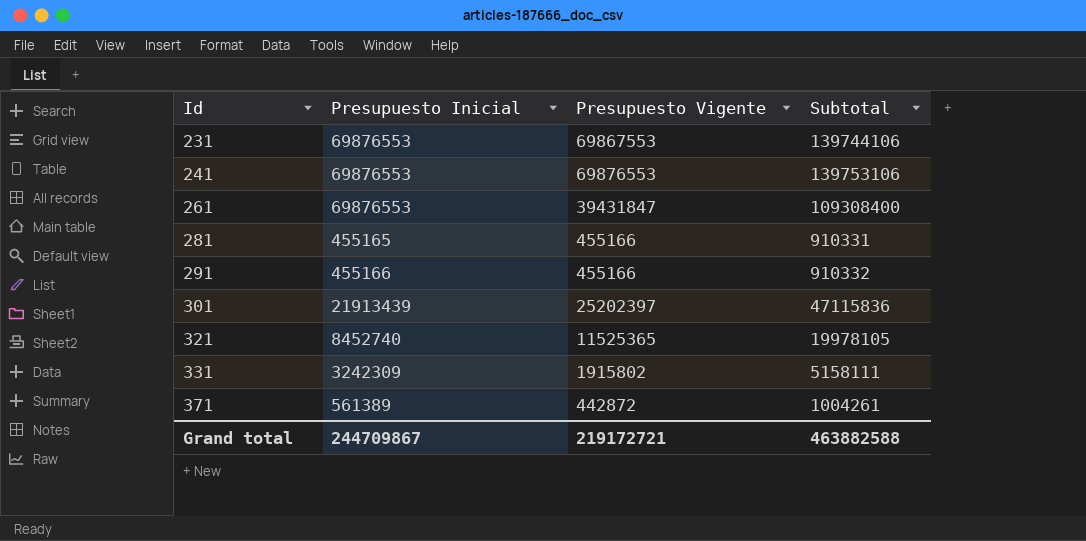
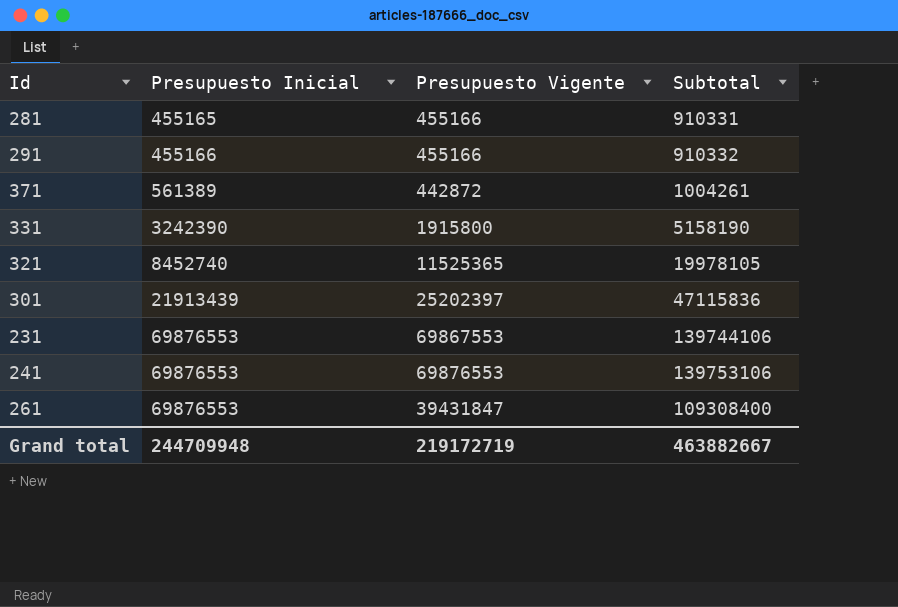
row order: Id ascending -> Presupuesto Inicial ascending
331 | Presupuesto Inicial: 3242309 -> 3242390
331 | Presupuesto Vigente: 1915802 -> 1915800
331 | Subtotal: 5158111 -> 5158190
Grand total | Presupuesto Inicial: 244709867 -> 244709948
Grand total | Presupuesto Vigente: 219172721 -> 219172719
Grand total | Subtotal: 463882588 -> 463882667

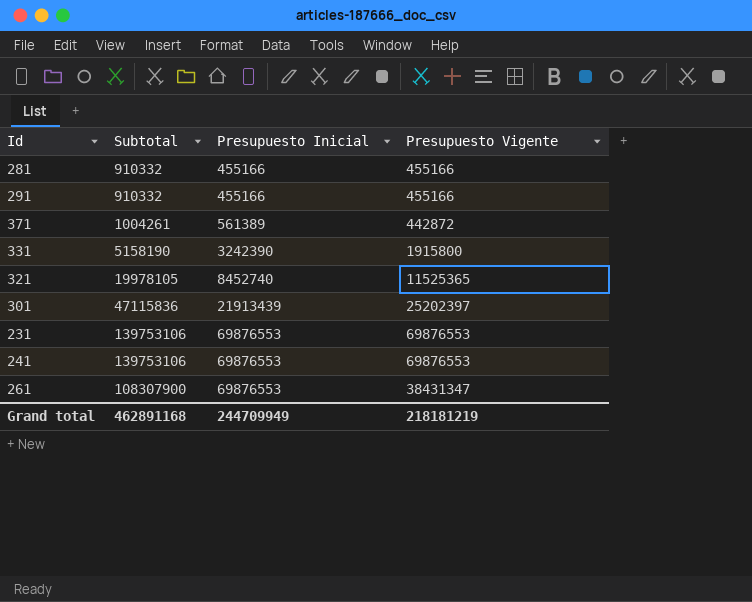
column Subtotal | position: 4 -> 2
281 | Subtotal: 910331 -> 910332
281 | Presupuesto Inicial: 455165 -> 455166
231 | Subtotal: 139744106 -> 139753106
231 | Presupuesto Vigente: 69867553 -> 69876553
261 | Subtotal: 109308400 -> 108307900
261 | Presupuesto Vigente: 39431847 -> 38431347
Grand total | Subtotal: 463882667 -> 462891168
Grand total | Presupuesto Inicial: 244709948 -> 244709949
Grand total | Presupuesto Vigente: 219172719 -> 218181219

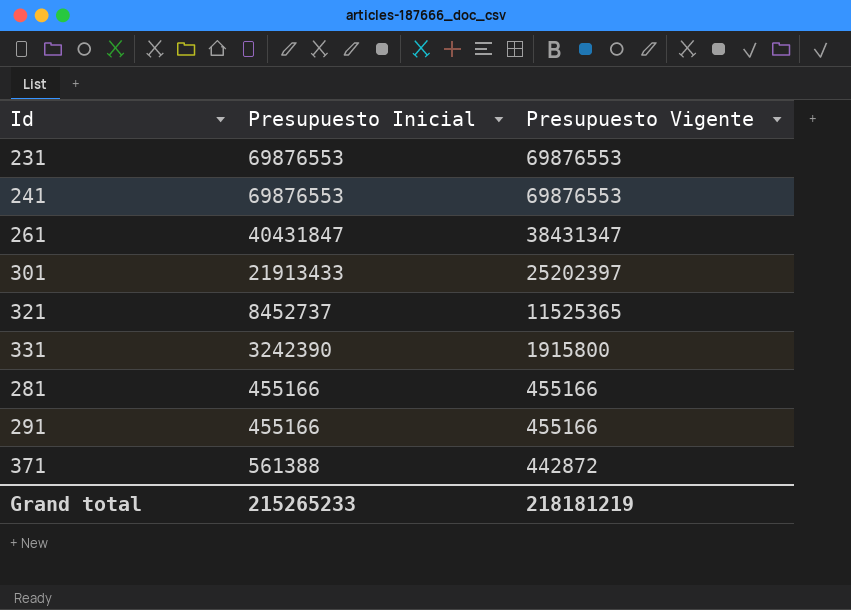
row order: Presupuesto Inicial ascending -> Presupuesto Vigente descending
column Subtotal | formula: [Presupuesto Inicial] + [Presupuesto Vigente] -> none
261 | Presupuesto Inicial: 69876553 -> 40431847
301 | Presupuesto Inicial: 21913439 -> 21913433
321 | Presupuesto Inicial: 8452740 -> 8452737
371 | Presupuesto Inicial: 561389 -> 561388
Grand total | Presupuesto Inicial: 244709949 -> 215265233

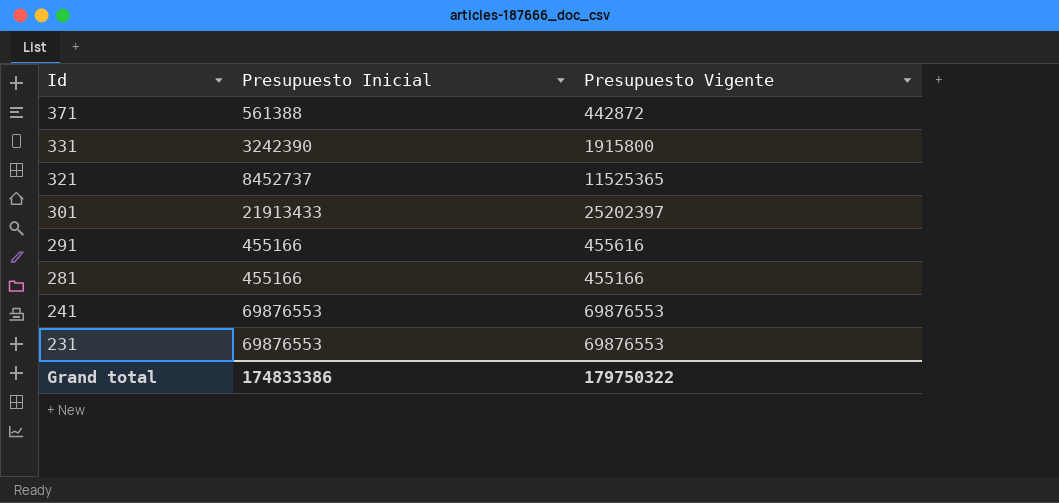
row order: Presupuesto Vigente descending -> Id descending
row 261: 40431847 | 38431347 -> none
291 | Presupuesto Vigente: 455166 -> 455616
Grand total | Presupuesto Inicial: 215265233 -> 174833386
Grand total | Presupuesto Vigente: 218181219 -> 179750322

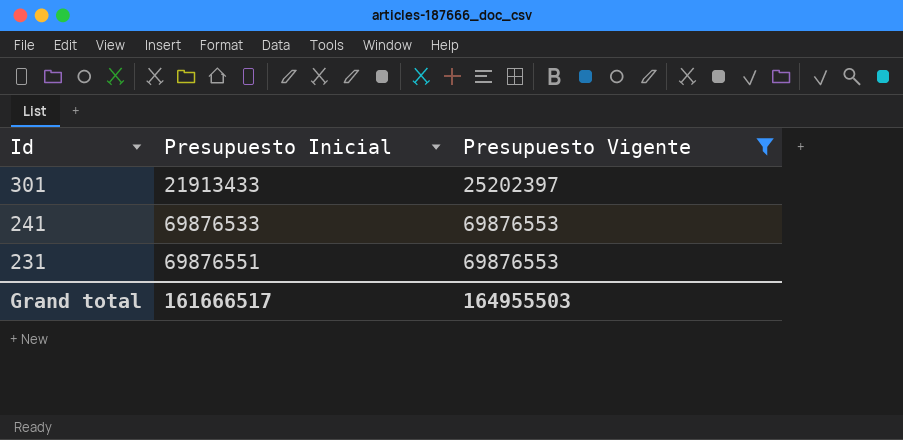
filter: none -> Presupuesto Vigente >= 25202397
241 | Presupuesto Inicial: 69876553 -> 69876533
231 | Presupuesto Inicial: 69876553 -> 69876551
Grand total | Presupuesto Inicial: 174833386 -> 161666517
Grand total | Presupuesto Vigente: 179750322 -> 164955503

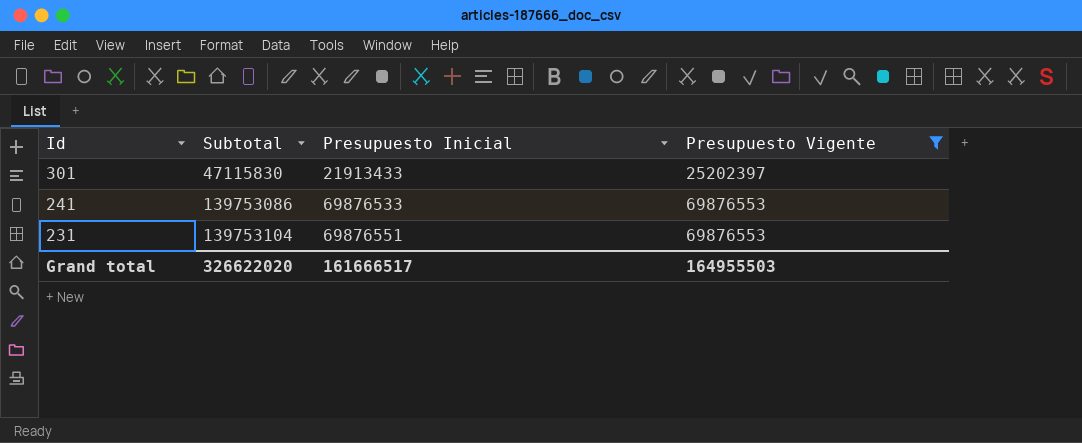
column Subtotal | formula: none -> [Presupuesto Inicial] + [Presupuesto Vigente]

